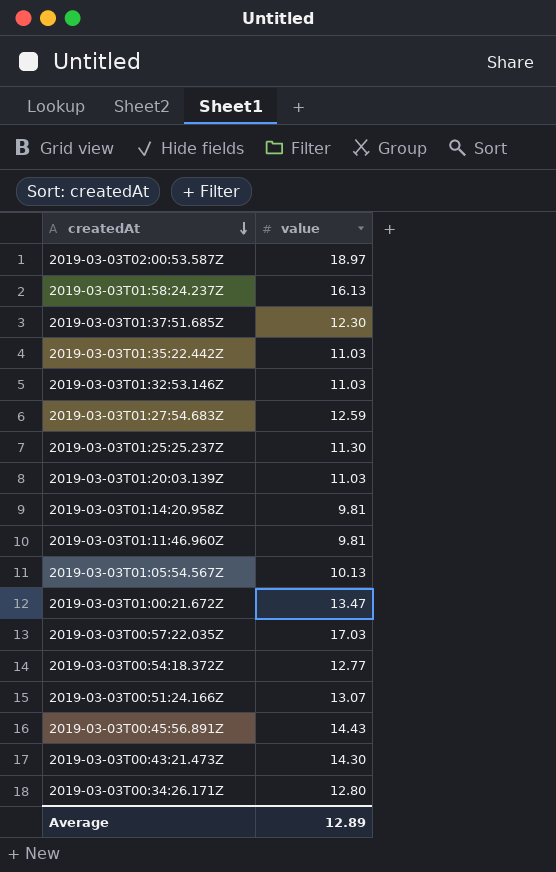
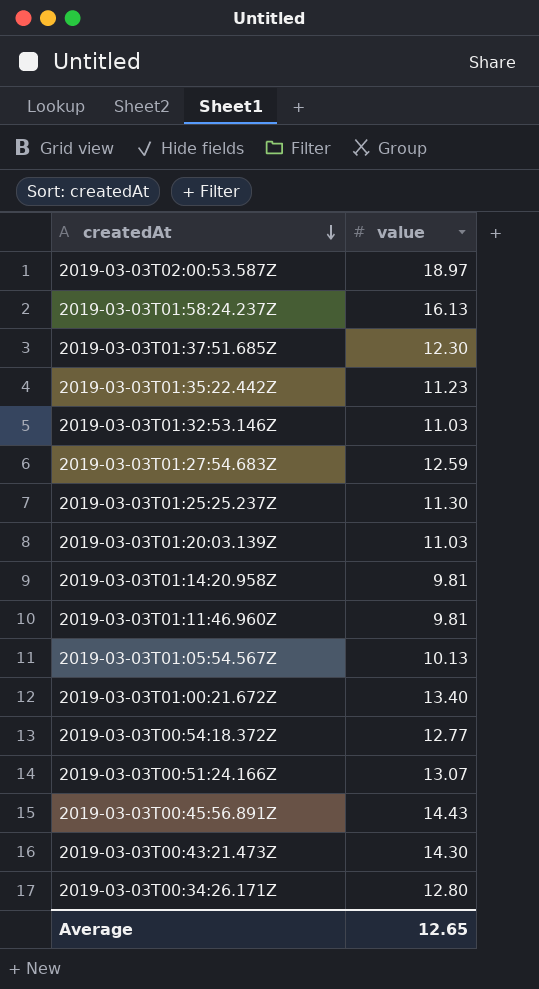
row 2019-03-03T00:57:22.035Z: 17.03 -> none
2019-03-03T01:35:22.442Z | value: 11.03 -> 11.23
2019-03-03T01:00:21.672Z | value: 13.47 -> 13.40
Average | value: 12.89 -> 12.65

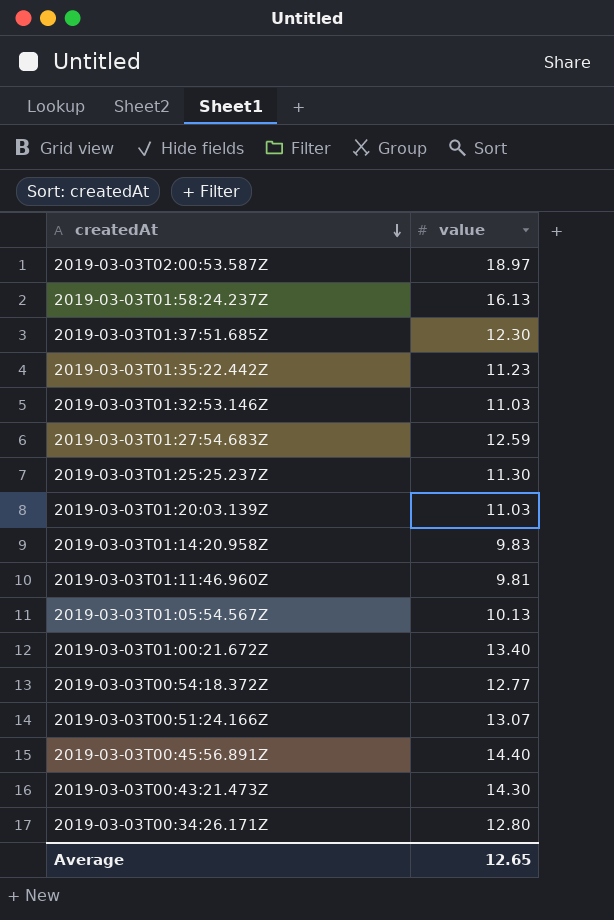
2019-03-03T01:14:20.958Z | value: 9.81 -> 9.83
2019-03-03T00:45:56.891Z | value: 14.43 -> 14.40

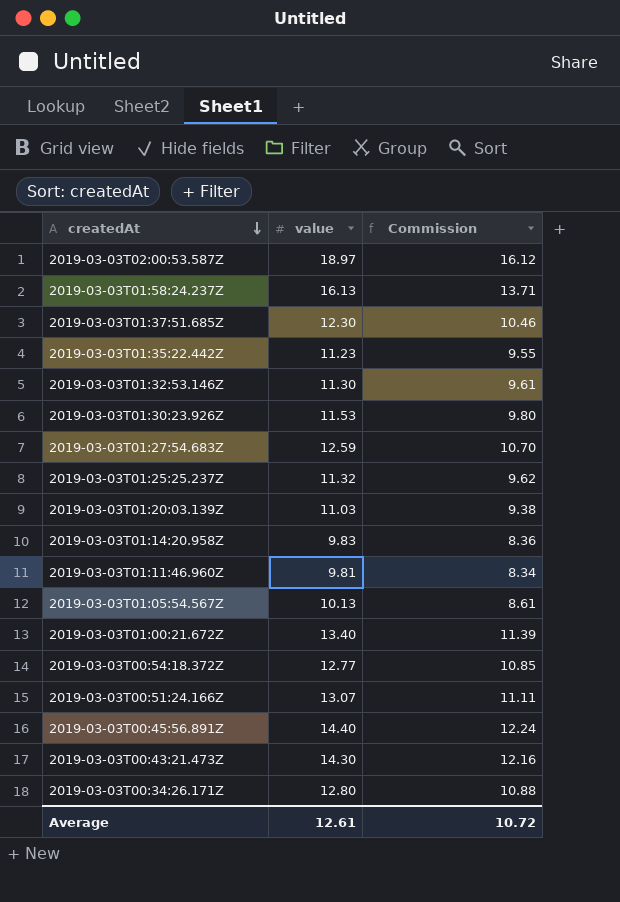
column Commission | formula: none -> [value] * 0.85
2019-03-03T01:32:53.146Z | value: 11.03 -> 11.30
row 2019-03-03T01:30:23.926Z: none -> 11.53 | 9.80
2019-03-03T01:25:25.237Z | value: 11.30 -> 11.32
Average | value: 12.65 -> 12.61

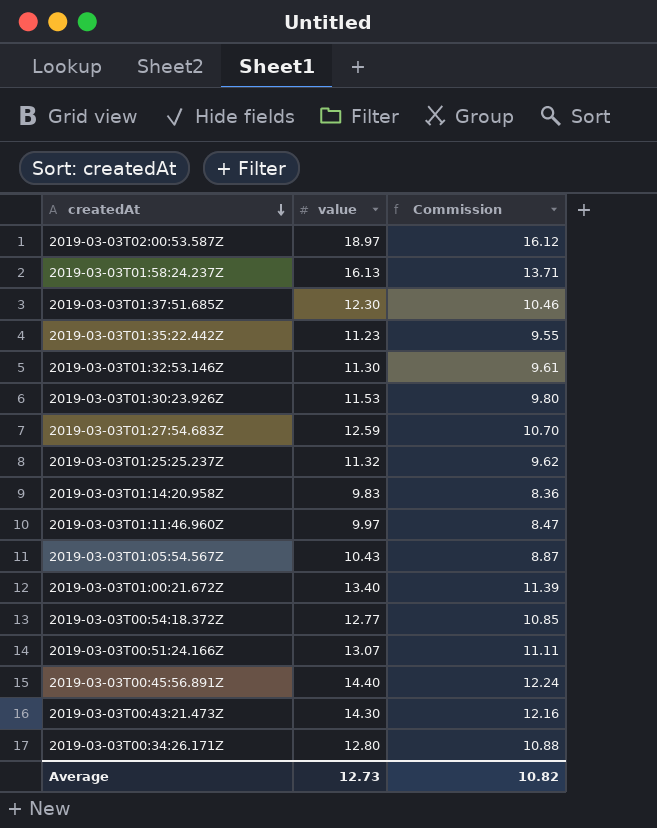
row 2019-03-03T01:20:03.139Z: 11.03 | 9.38 -> none
2019-03-03T01:11:46.960Z | value: 9.81 -> 9.97
2019-03-03T01:11:46.960Z | Commission: 8.34 -> 8.47
2019-03-03T01:05:54.567Z | value: 10.13 -> 10.43
2019-03-03T01:05:54.567Z | Commission: 8.61 -> 8.87
Average | value: 12.61 -> 12.73
Average | Commission: 10.72 -> 10.82

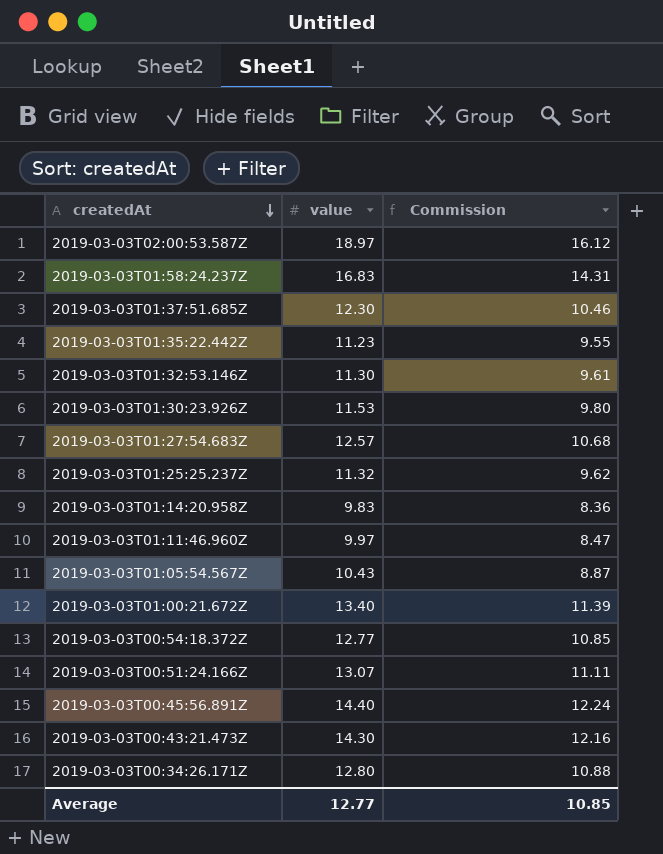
2019-03-03T01:58:24.237Z | value: 16.13 -> 16.83
2019-03-03T01:58:24.237Z | Commission: 13.71 -> 14.31
2019-03-03T01:27:54.683Z | value: 12.59 -> 12.57
2019-03-03T01:27:54.683Z | Commission: 10.70 -> 10.68
Average | value: 12.73 -> 12.77
Average | Commission: 10.82 -> 10.85

